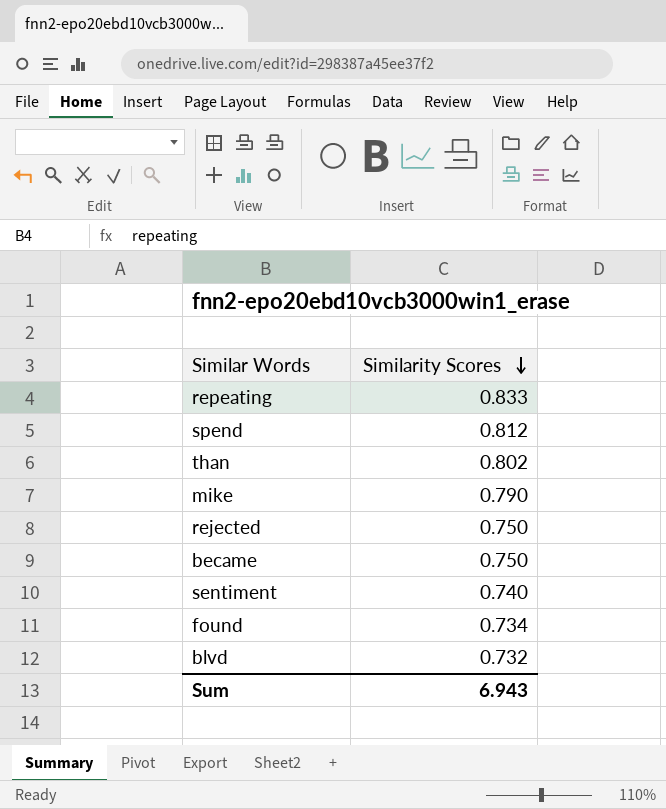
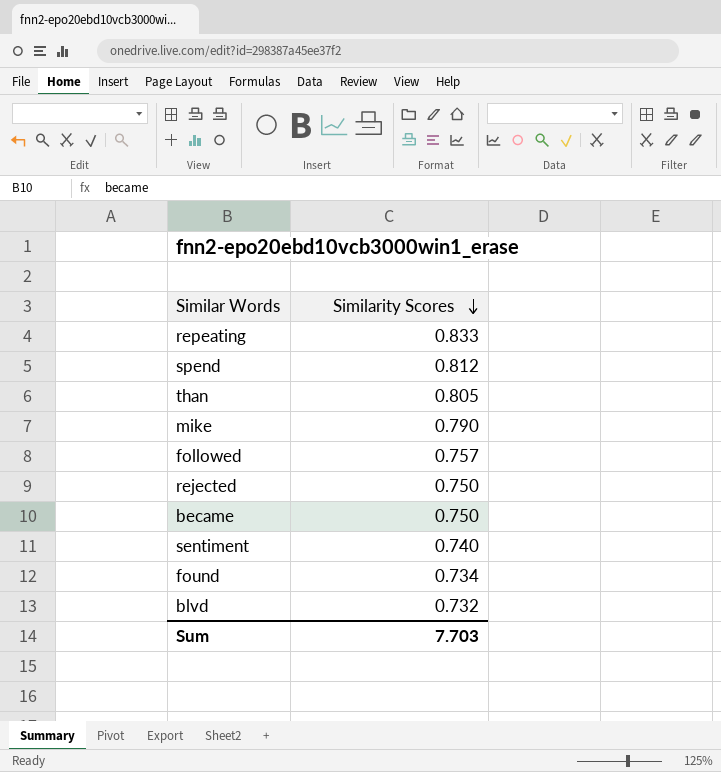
than | Similarity Scores: 0.802 -> 0.805
row followed: none -> 0.757
Sum | Similarity Scores: 6.943 -> 7.703

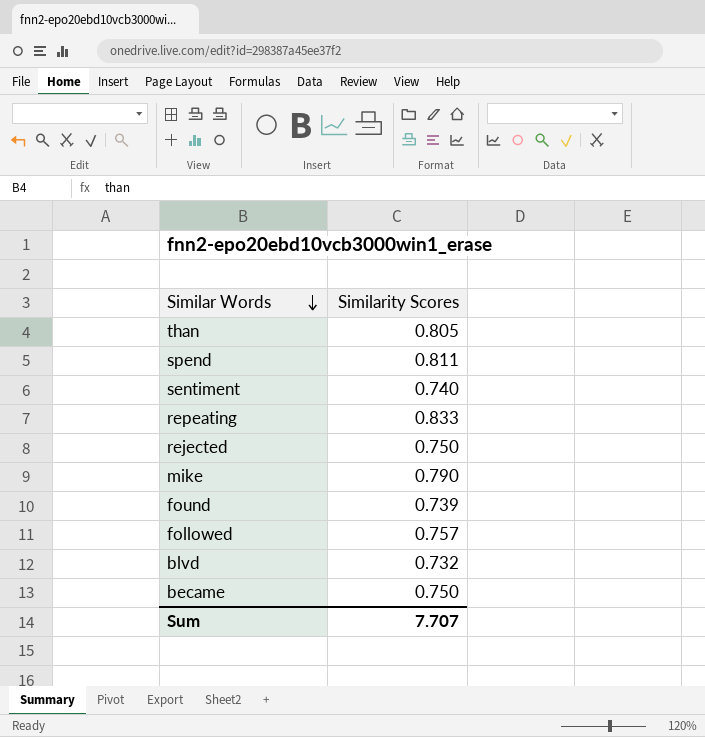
row order: Similarity Scores descending -> Similar Words descending
spend | Similarity Scores: 0.812 -> 0.811
found | Similarity Scores: 0.734 -> 0.739
Sum | Similarity Scores: 7.703 -> 7.707

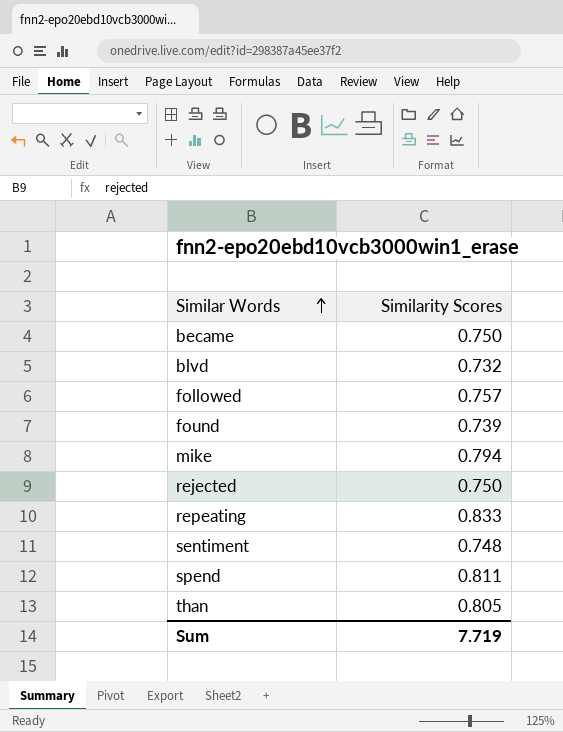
row order: Similar Words descending -> Similar Words ascending
mike | Similarity Scores: 0.790 -> 0.794
sentiment | Similarity Scores: 0.740 -> 0.748
Sum | Similarity Scores: 7.707 -> 7.719

